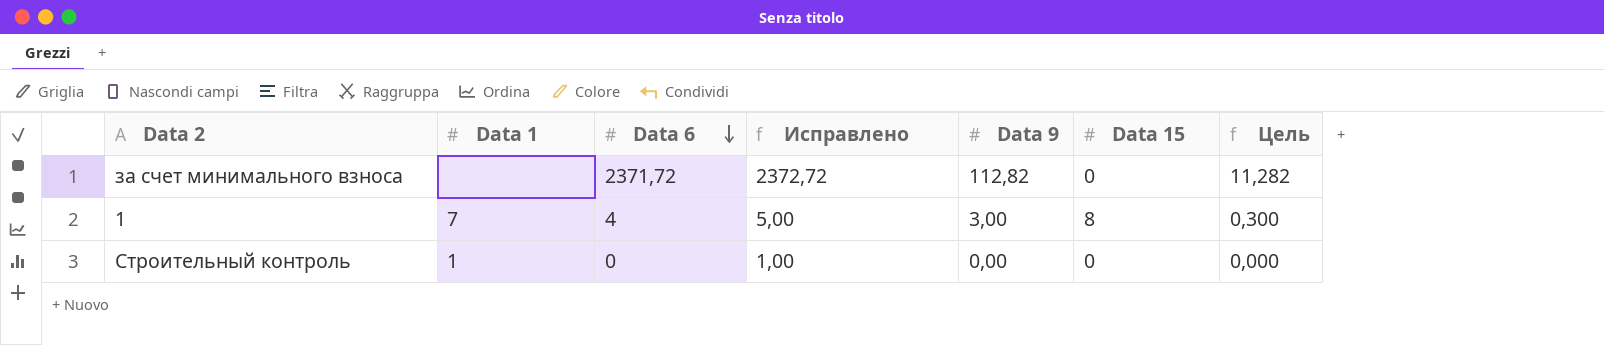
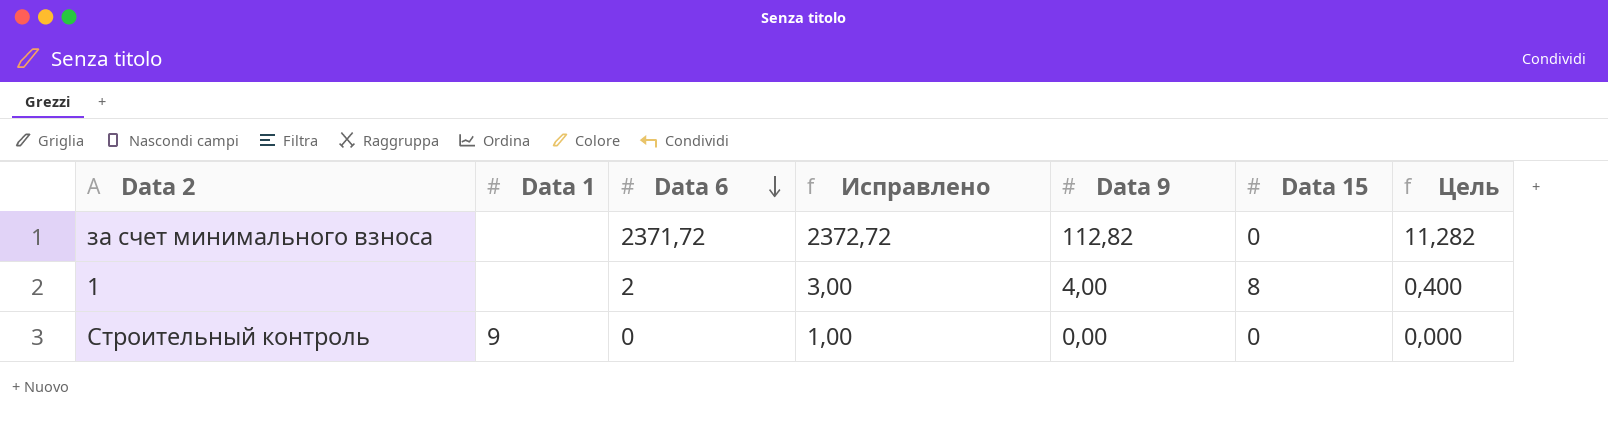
1 | Data 1: 7 -> none
1 | Data 6: 4 -> 2
1 | Исправлено: 5,00 -> 3,00
1 | Data 9: 3,00 -> 4,00
1 | Цель: 0,300 -> 0,400
Строительный контроль | Data 1: 1 -> 9

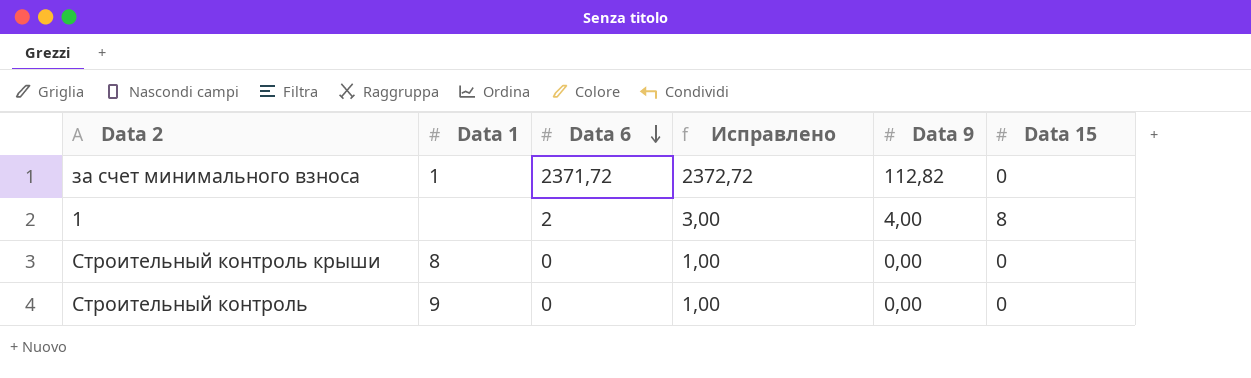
column Цель | formula: [Data 9] * 0,1 -> none
за счет минимального взноса | Data 1: none -> 1
row Строительный контроль крыши: none -> 8 | 0 | 1,00 | 0,00 | 0

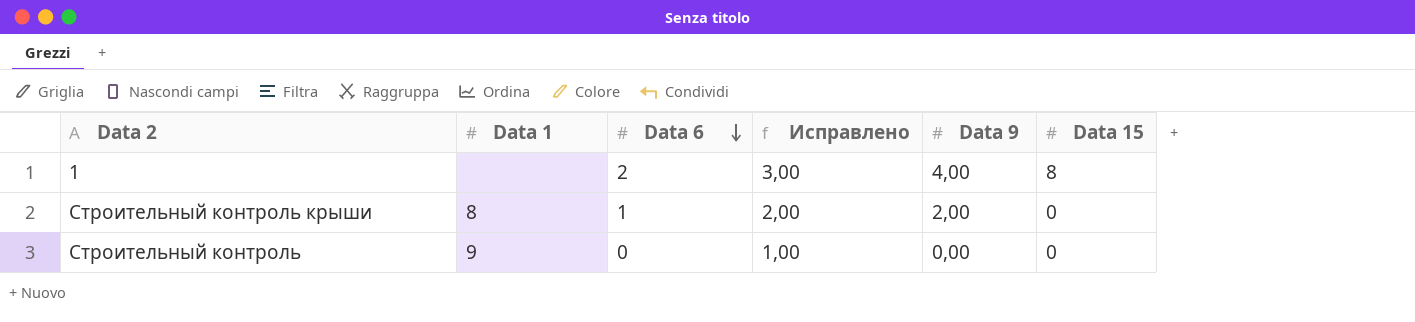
row за счет минимального взноса: 1 | 2371,72 | 2372,72 | 112,82 | 0 -> none
Строительный контроль крыши | Data 6: 0 -> 1
Строительный контроль крыши | Исправлено: 1,00 -> 2,00
Строительный контроль крыши | Data 9: 0,00 -> 2,00

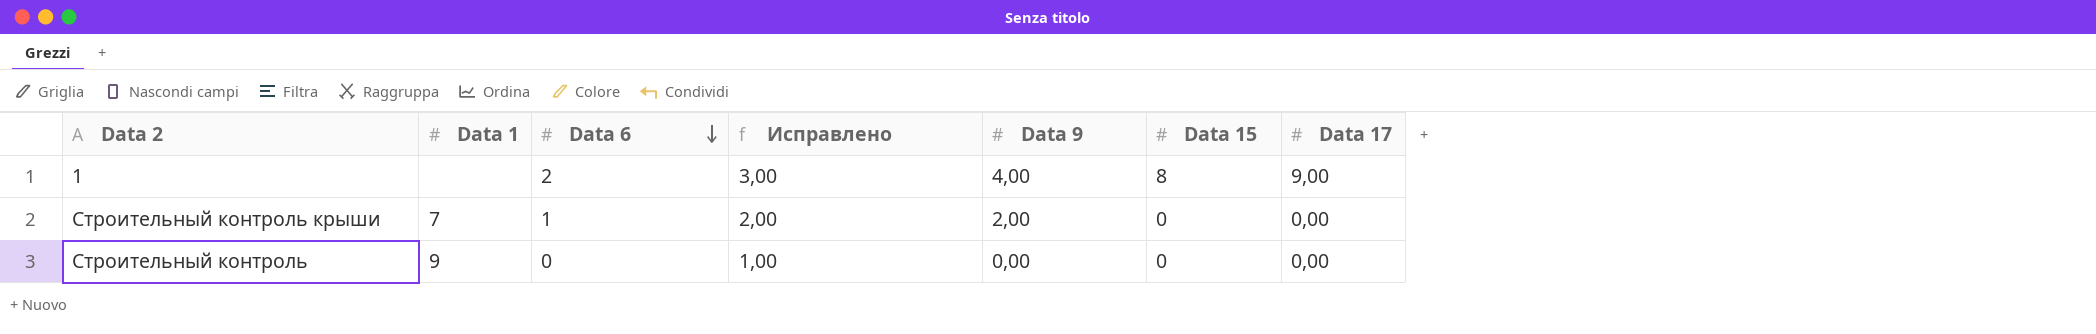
column Data 17 | position: none -> 7
Строительный контроль крыши | Data 1: 8 -> 7

